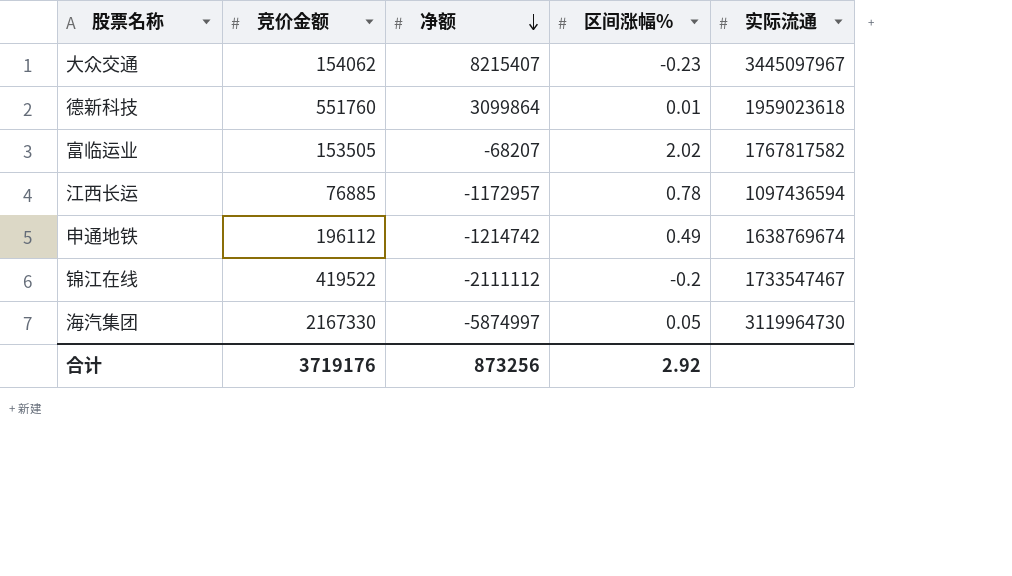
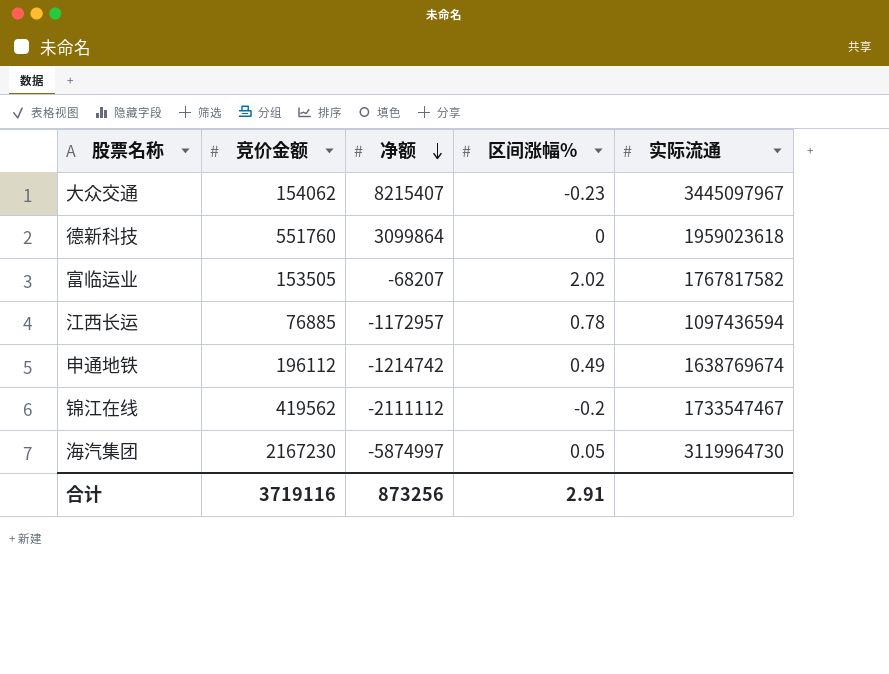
德新科技 | 区间涨幅%: 0.01 -> 0
锦江在线 | 竞价金额: 419522 -> 419562
海汽集团 | 竞价金额: 2167330 -> 2167230
合计 | 竞价金额: 3719176 -> 3719116
合计 | 区间涨幅%: 2.92 -> 2.91

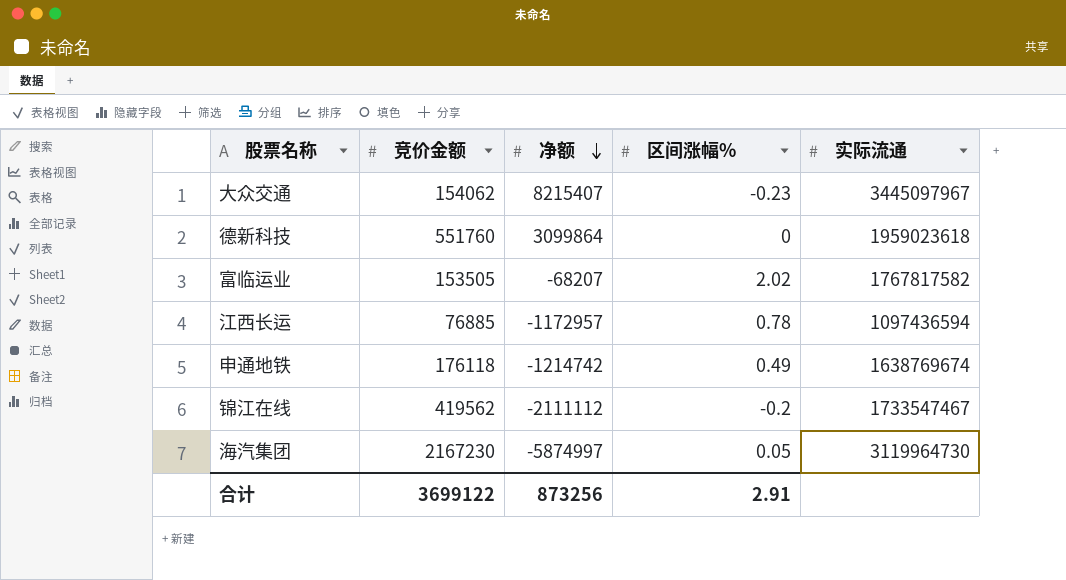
申通地铁 | 竞价金额: 196112 -> 176118
合计 | 竞价金额: 3719116 -> 3699122

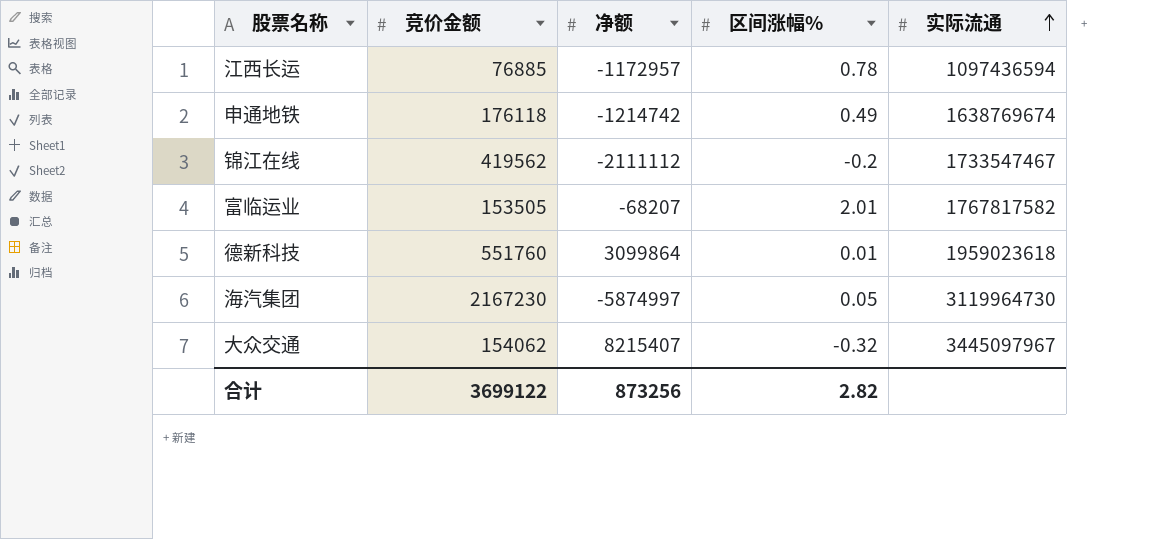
row order: 净额 descending -> 实际流通 ascending
富临运业 | 区间涨幅%: 2.02 -> 2.01
德新科技 | 区间涨幅%: 0 -> 0.01
大众交通 | 区间涨幅%: -0.23 -> -0.32
合计 | 区间涨幅%: 2.91 -> 2.82

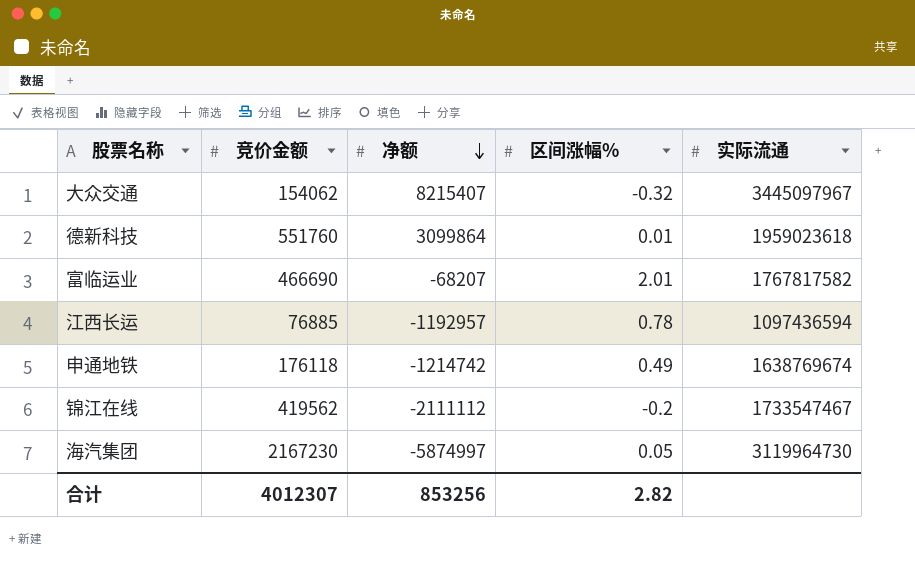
row order: 实际流通 ascending -> 净额 descending
富临运业 | 竞价金额: 153505 -> 466690
江西长运 | 净额: -1172957 -> -1192957
合计 | 竞价金额: 3699122 -> 4012307
合计 | 净额: 873256 -> 853256

